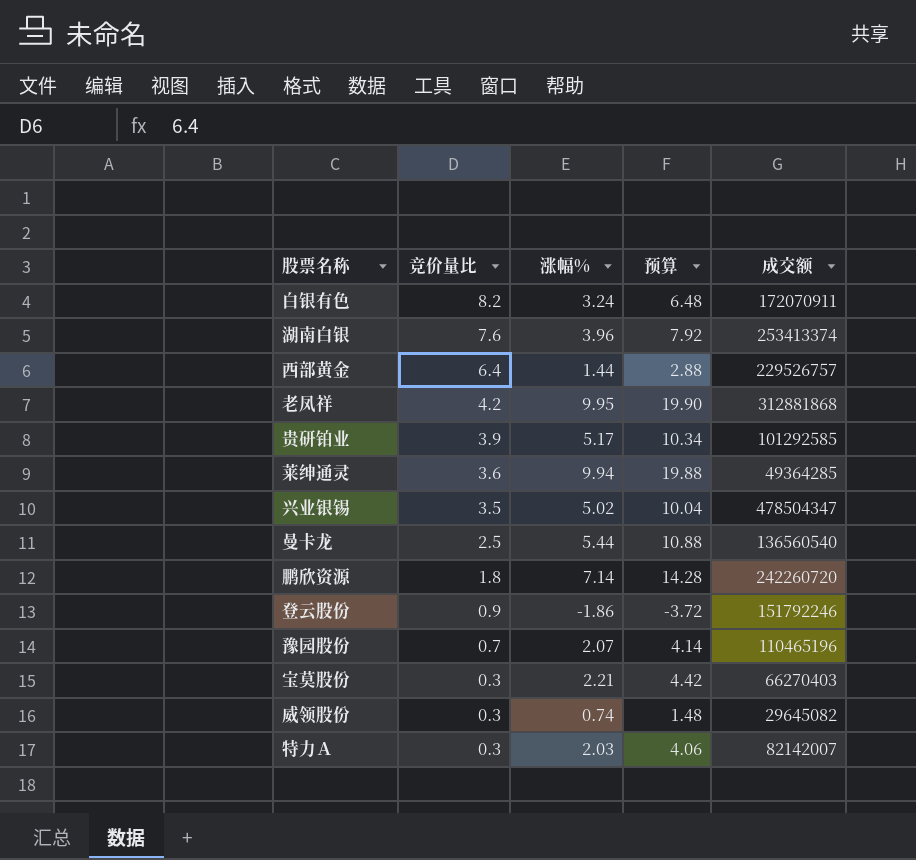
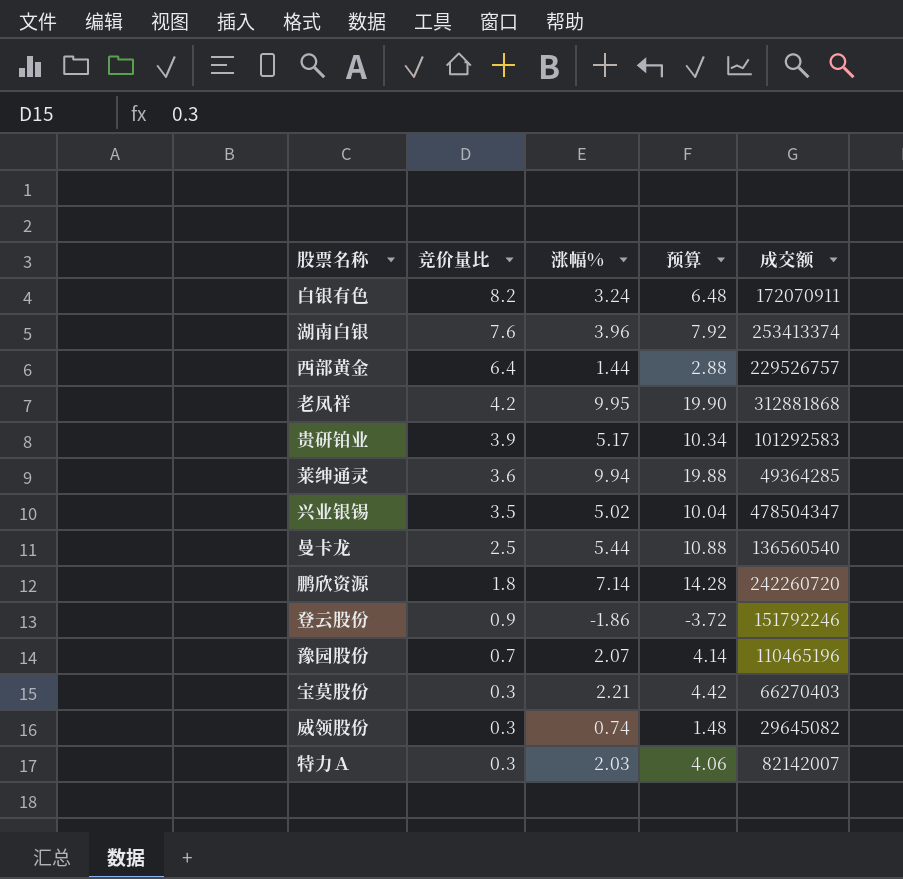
贵研铂业 | 成交额: 101292585 -> 101292583

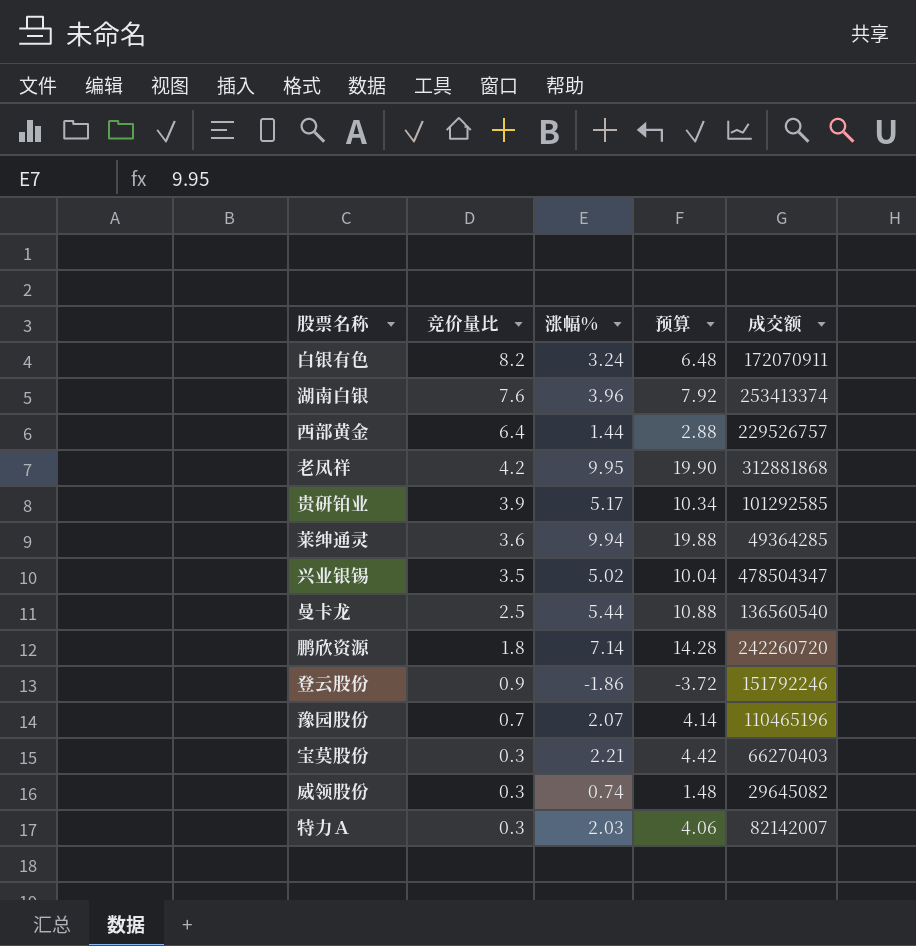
贵研铂业 | 成交额: 101292583 -> 101292585

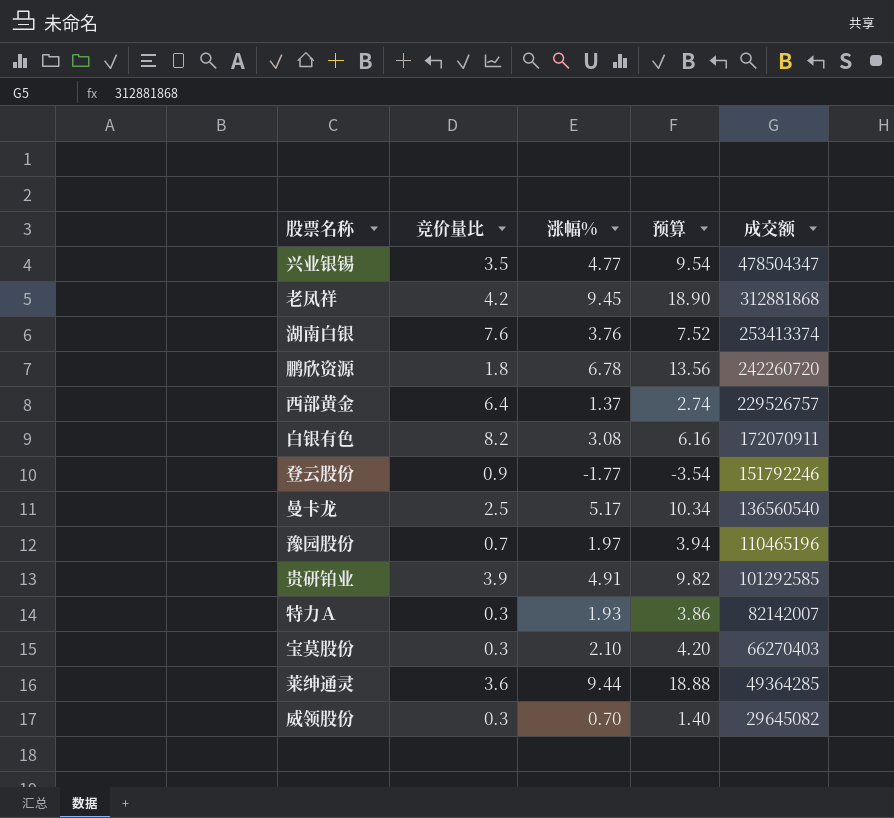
row order: 竞价量比 descending -> 成交额 descending
兴业银锡 | 涨幅%: 5.02 -> 4.77
兴业银锡 | 预算: 10.04 -> 9.54
老凤祥 | 涨幅%: 9.95 -> 9.45
老凤祥 | 预算: 19.90 -> 18.90
湖南白银 | 涨幅%: 3.96 -> 3.76
湖南白银 | 预算: 7.92 -> 7.52
鹏欣资源 | 涨幅%: 7.14 -> 6.78
鹏欣资源 | 预算: 14.28 -> 13.56
西部黄金 | 涨幅%: 1.44 -> 1.37
西部黄金 | 预算: 2.88 -> 2.74
白银有色 | 涨幅%: 3.24 -> 3.08
白银有色 | 预算: 6.48 -> 6.16
登云股份 | 涨幅%: -1.86 -> -1.77
登云股份 | 预算: -3.72 -> -3.54
曼卡龙 | 涨幅%: 5.44 -> 5.17
曼卡龙 | 预算: 10.88 -> 10.34
豫园股份 | 涨幅%: 2.07 -> 1.97
豫园股份 | 预算: 4.14 -> 3.94
贵研铂业 | 涨幅%: 5.17 -> 4.91
贵研铂业 | 预算: 10.34 -> 9.82
特力Ａ | 涨幅%: 2.03 -> 1.93
特力Ａ | 预算: 4.06 -> 3.86
宝莫股份 | 涨幅%: 2.21 -> 2.10
宝莫股份 | 预算: 4.42 -> 4.20
莱绅通灵 | 涨幅%: 9.94 -> 9.44
莱绅通灵 | 预算: 19.88 -> 18.88
威领股份 | 涨幅%: 0.74 -> 0.70
威领股份 | 预算: 1.48 -> 1.40

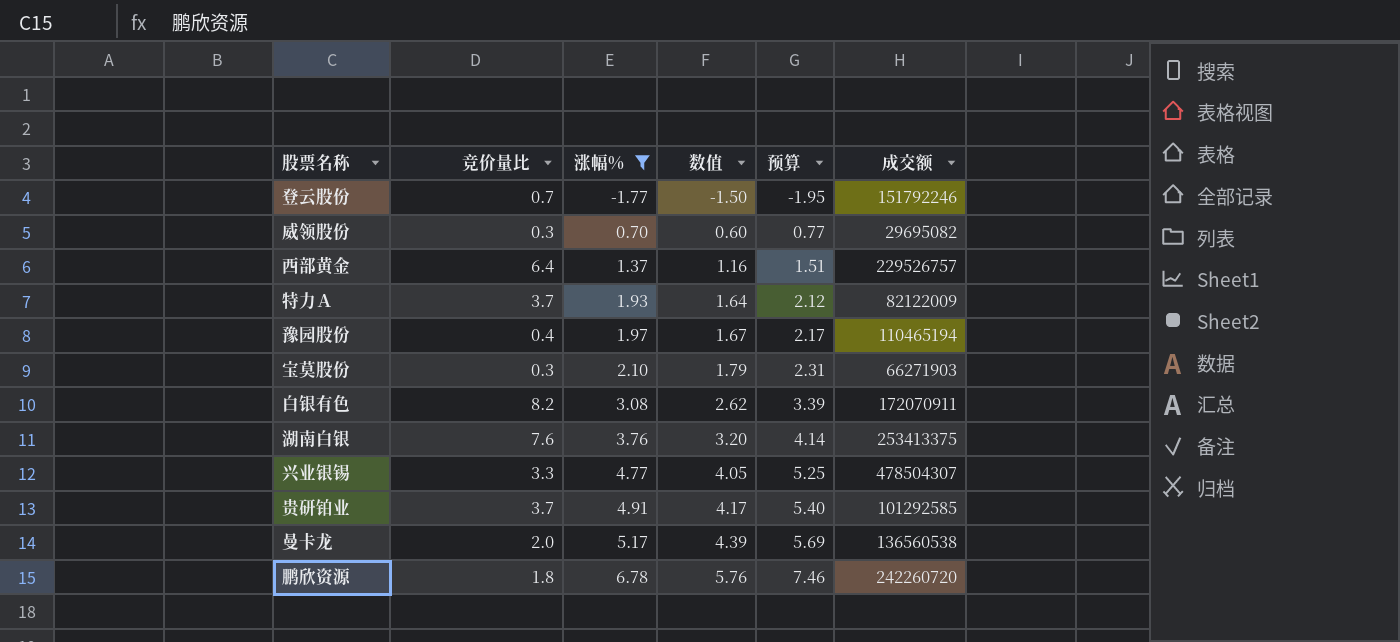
filter: none -> 涨幅% <= 6.78
row order: 成交额 descending -> 涨幅% ascending
column 数值 | formula: none -> [涨幅%] * 0.85
column 预算 | formula: [涨幅%] * 2 -> [涨幅%] * 1.1
登云股份 | 竞价量比: 0.9 -> 0.7
威领股份 | 成交额: 29645082 -> 29695082
特力Ａ | 竞价量比: 0.3 -> 3.7
特力Ａ | 成交额: 82142007 -> 82122009
豫园股份 | 竞价量比: 0.7 -> 0.4
豫园股份 | 成交额: 110465196 -> 110465194
宝莫股份 | 成交额: 66270403 -> 66271903
湖南白银 | 成交额: 253413374 -> 253413375
兴业银锡 | 竞价量比: 3.5 -> 3.3
兴业银锡 | 成交额: 478504347 -> 478504307
贵研铂业 | 竞价量比: 3.9 -> 3.7
曼卡龙 | 竞价量比: 2.5 -> 2.0
曼卡龙 | 成交额: 136560540 -> 136560538

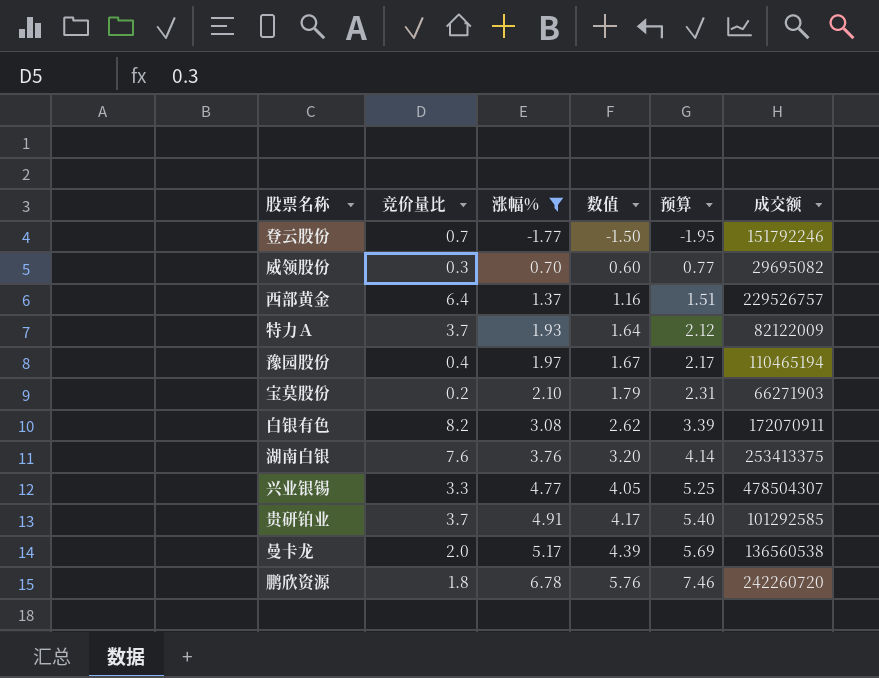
宝莫股份 | 竞价量比: 0.3 -> 0.2

